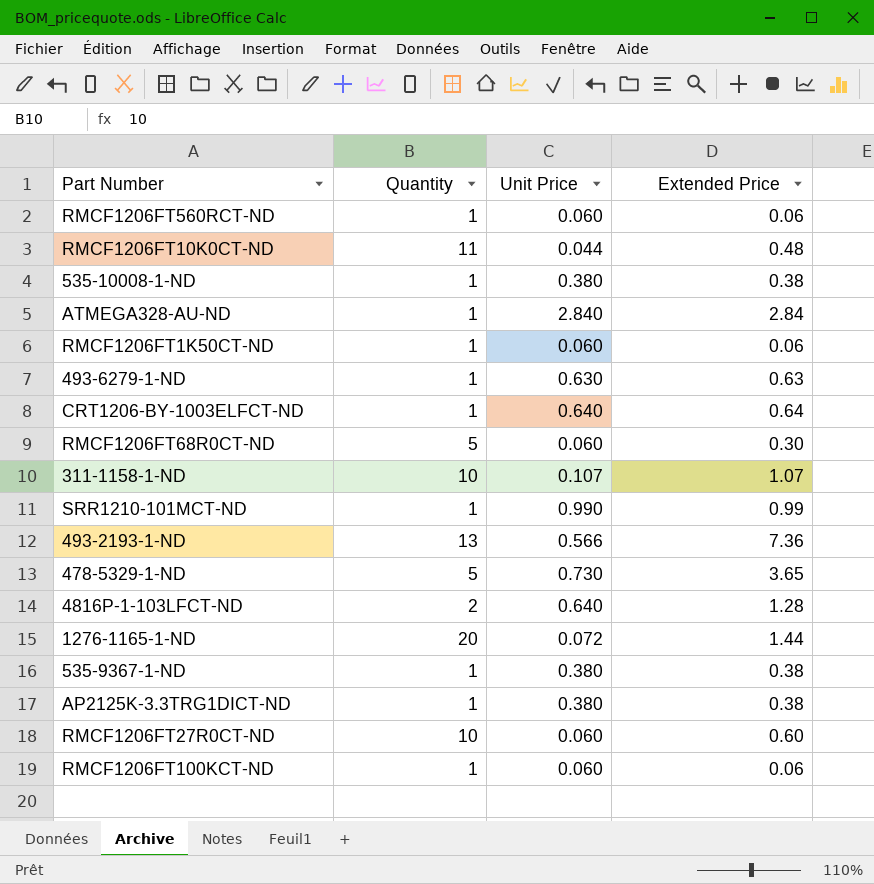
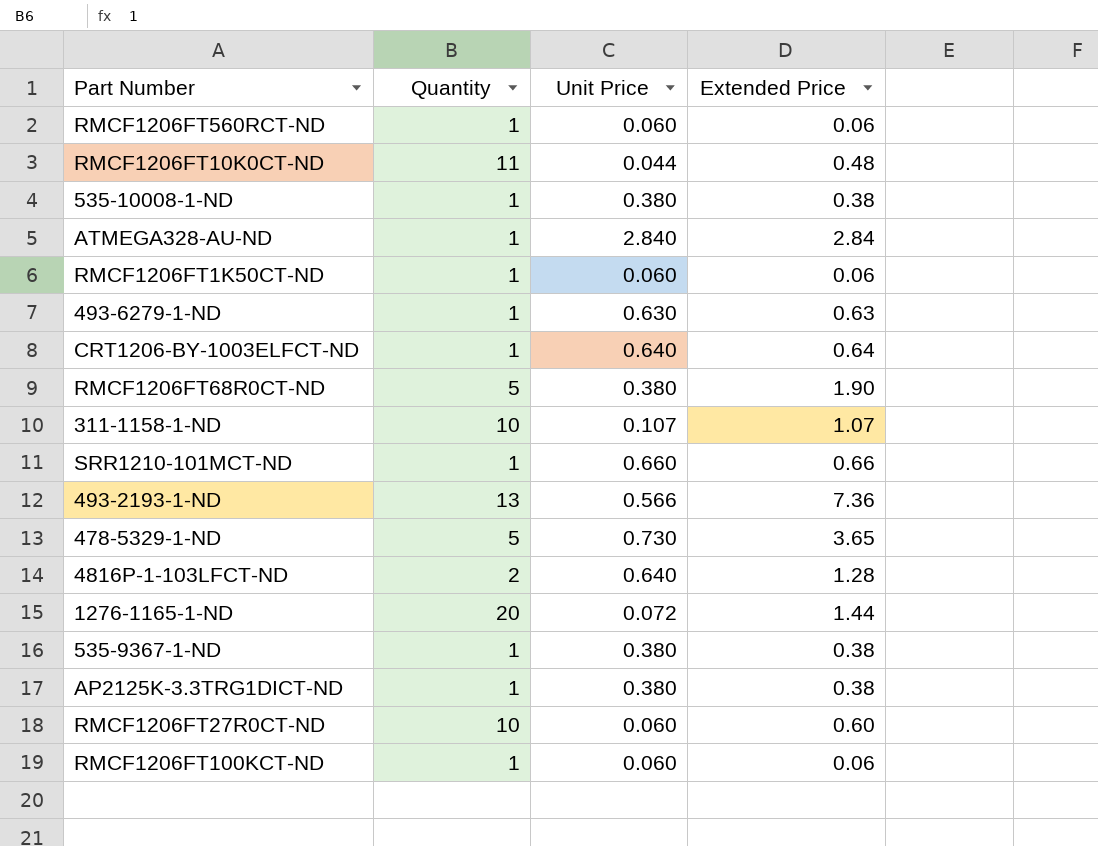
RMCF1206FT68R0CT-ND | Unit Price: 0.060 -> 0.380
RMCF1206FT68R0CT-ND | Extended Price: 0.30 -> 1.90
SRR1210-101MCT-ND | Unit Price: 0.990 -> 0.660
SRR1210-101MCT-ND | Extended Price: 0.99 -> 0.66

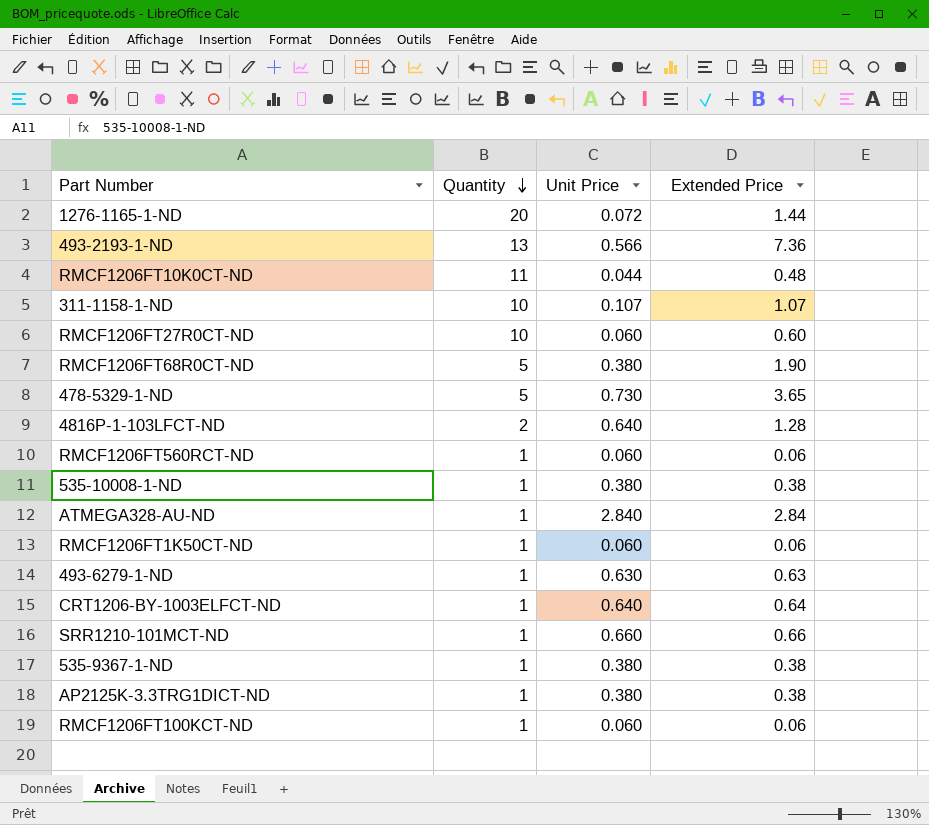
row order: none -> Quantity descending

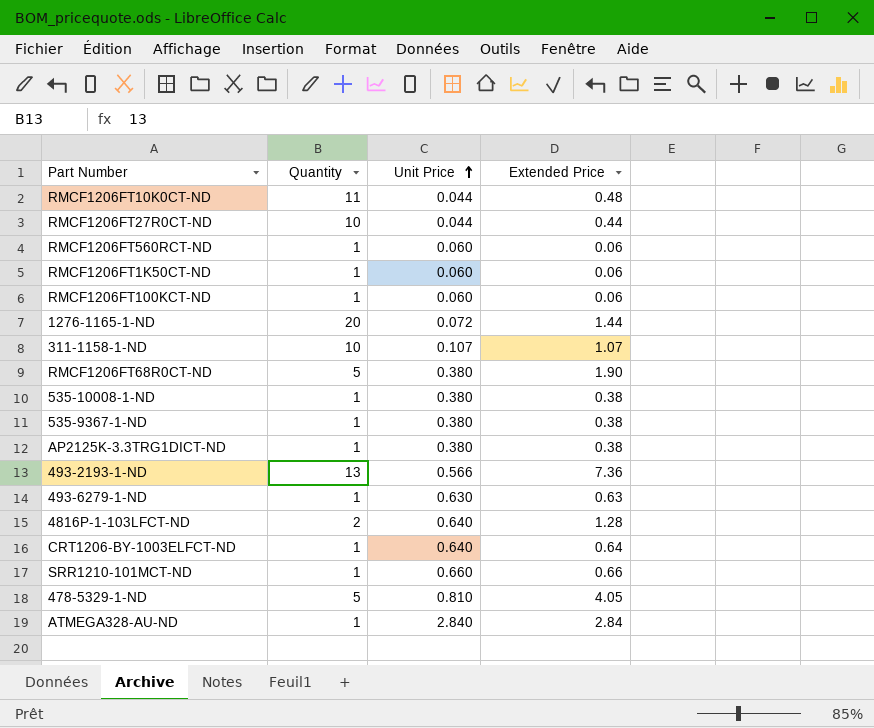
row order: Quantity descending -> Unit Price ascending
RMCF1206FT27R0CT-ND | Unit Price: 0.060 -> 0.044
RMCF1206FT27R0CT-ND | Extended Price: 0.60 -> 0.44
478-5329-1-ND | Unit Price: 0.730 -> 0.810
478-5329-1-ND | Extended Price: 3.65 -> 4.05

